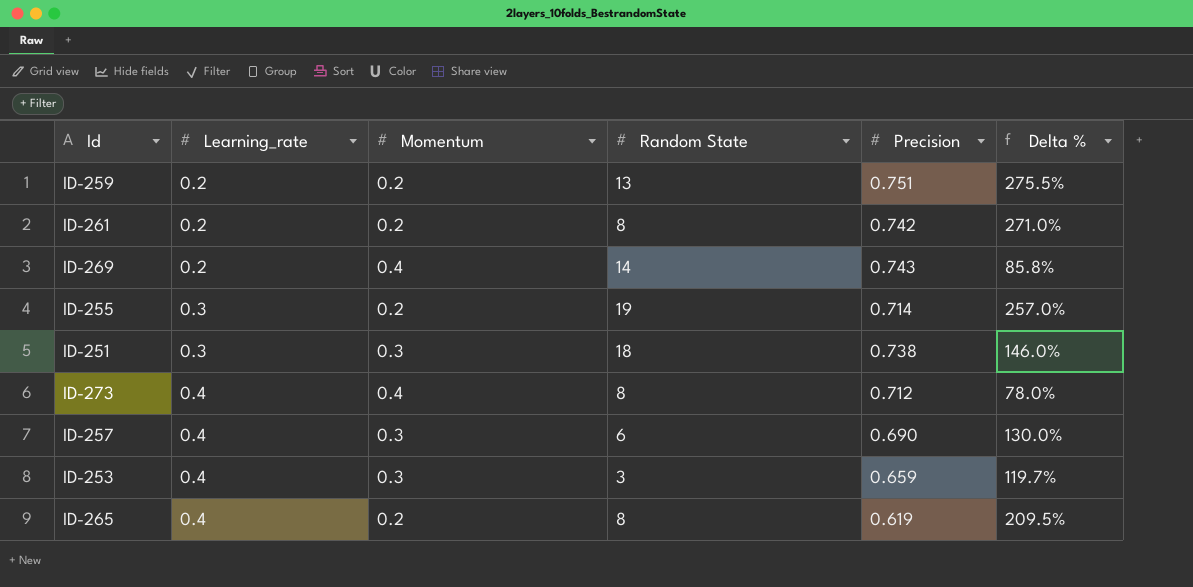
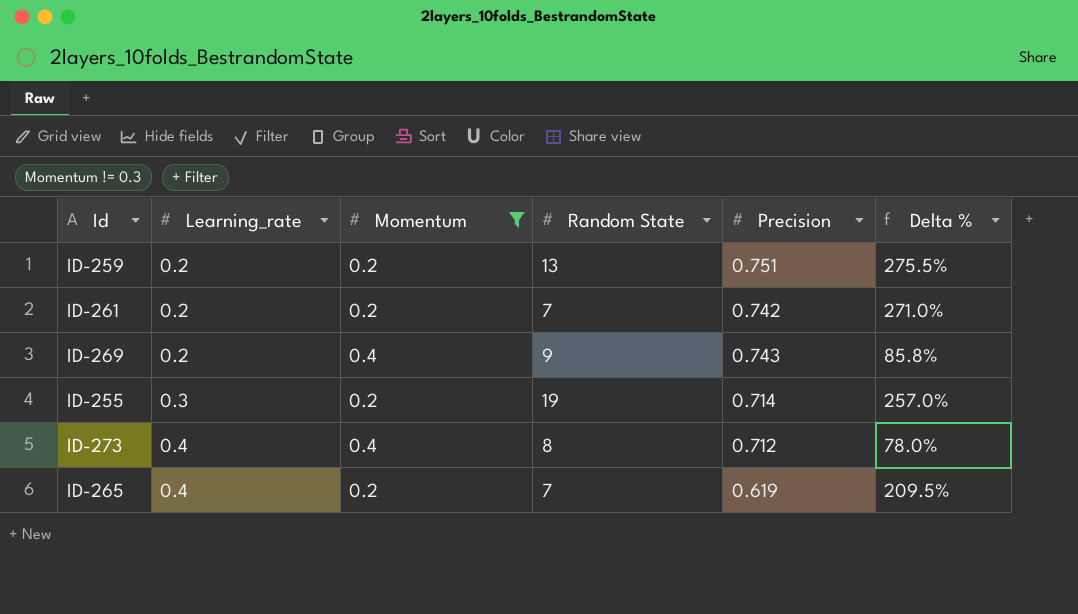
filter: none -> Momentum != 0.3
ID-261 | Random State: 8 -> 7
ID-269 | Random State: 14 -> 9
ID-265 | Random State: 8 -> 7

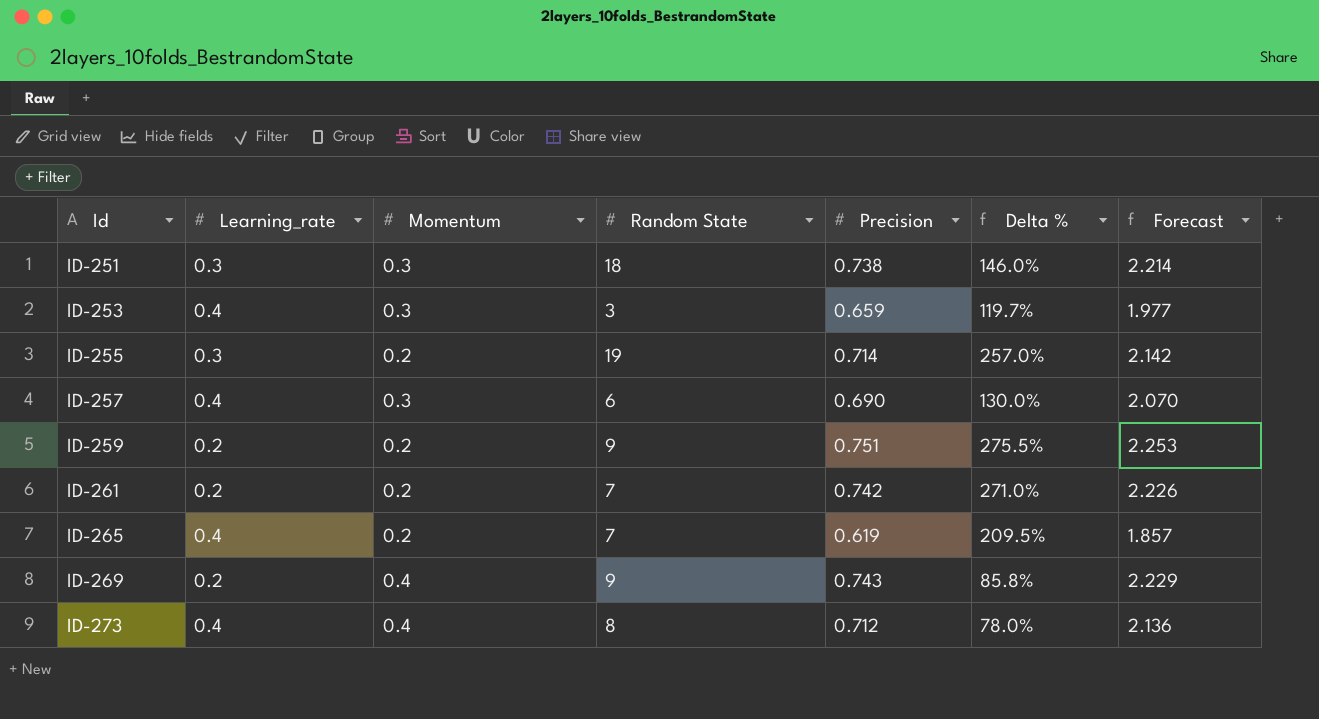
filter: Momentum != 0.3 -> none
row order: Learning_rate ascending -> Id ascending
column Forecast | formula: none -> [Precision] * 3
ID-259 | Random State: 13 -> 9

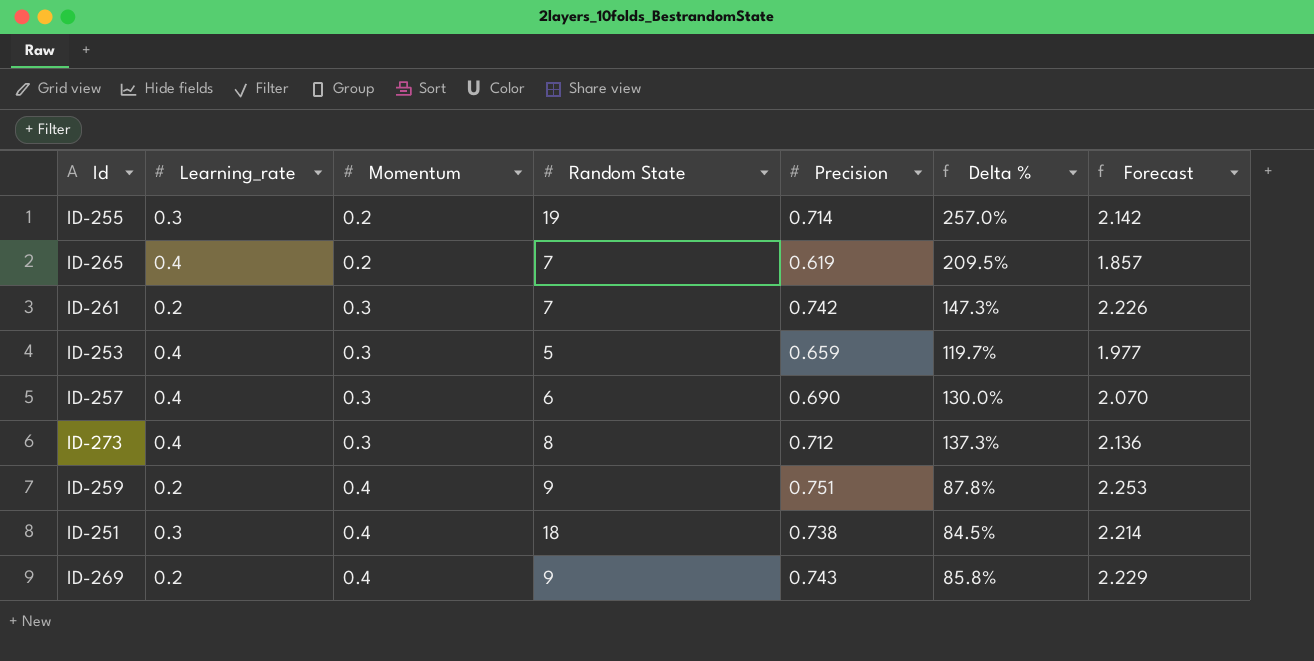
row order: Id ascending -> Momentum ascending
ID-261 | Momentum: 0.2 -> 0.3
ID-261 | Delta %: 271.0% -> 147.3%
ID-253 | Random State: 3 -> 5
ID-273 | Momentum: 0.4 -> 0.3
ID-273 | Delta %: 78.0% -> 137.3%
ID-259 | Momentum: 0.2 -> 0.4
ID-259 | Delta %: 275.5% -> 87.8%
ID-251 | Momentum: 0.3 -> 0.4
ID-251 | Delta %: 146.0% -> 84.5%

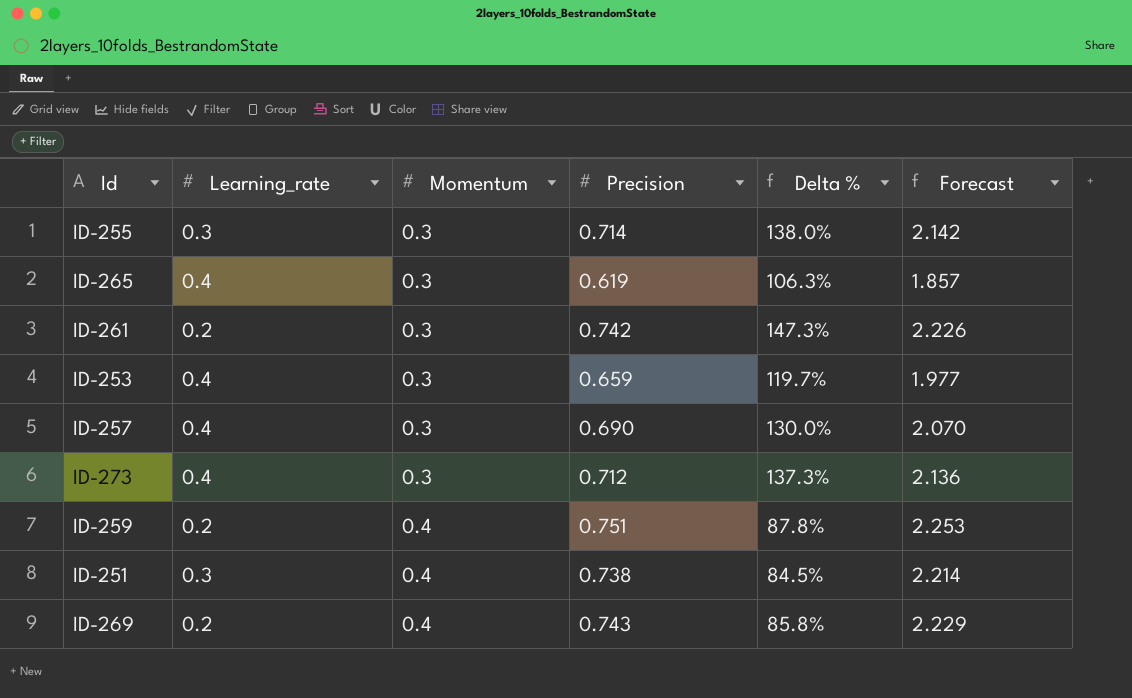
column Random State | position: 4 -> none
ID-255 | Momentum: 0.2 -> 0.3
ID-255 | Delta %: 257.0% -> 138.0%
ID-265 | Momentum: 0.2 -> 0.3
ID-265 | Delta %: 209.5% -> 106.3%

